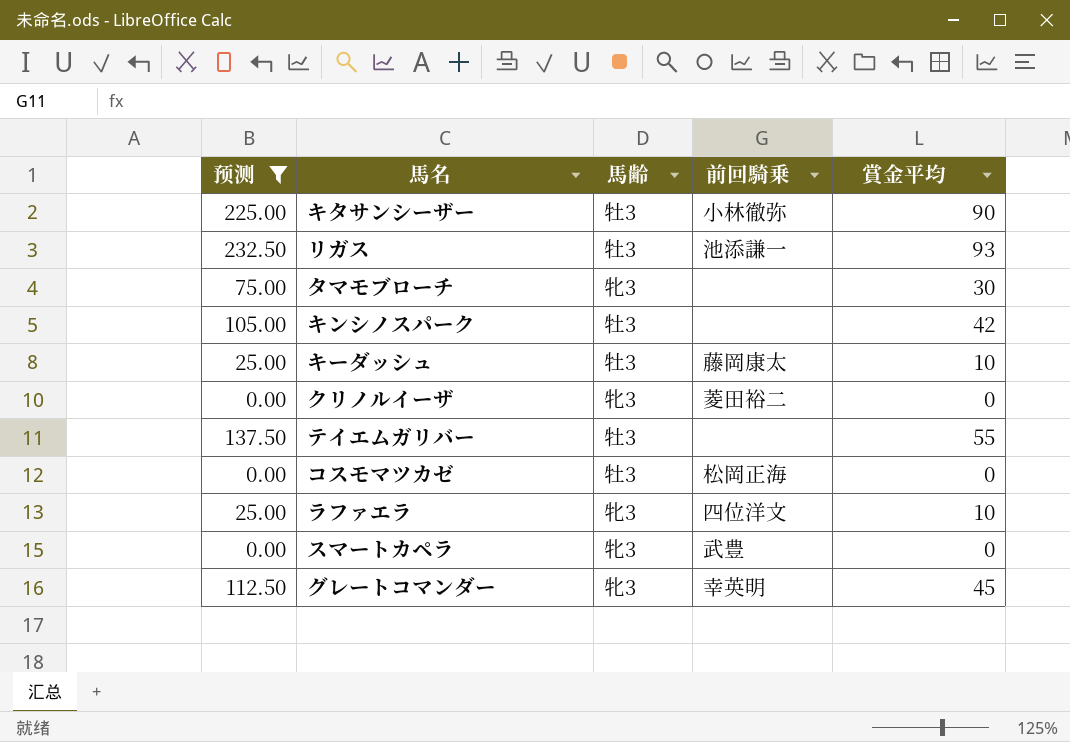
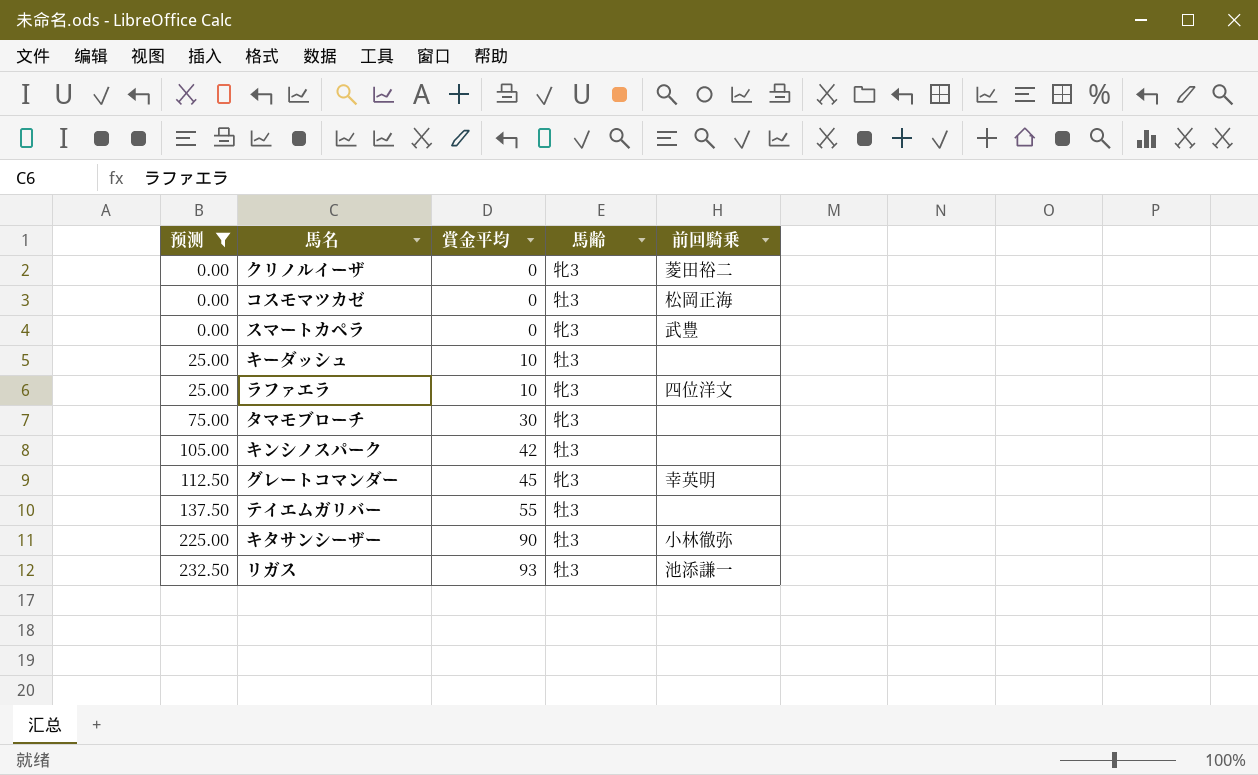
row order: none -> 预测 ascending
column 賞金平均 | position: 5 -> 3
キーダッシュ | 前回騎乗: 藤岡康太 -> none

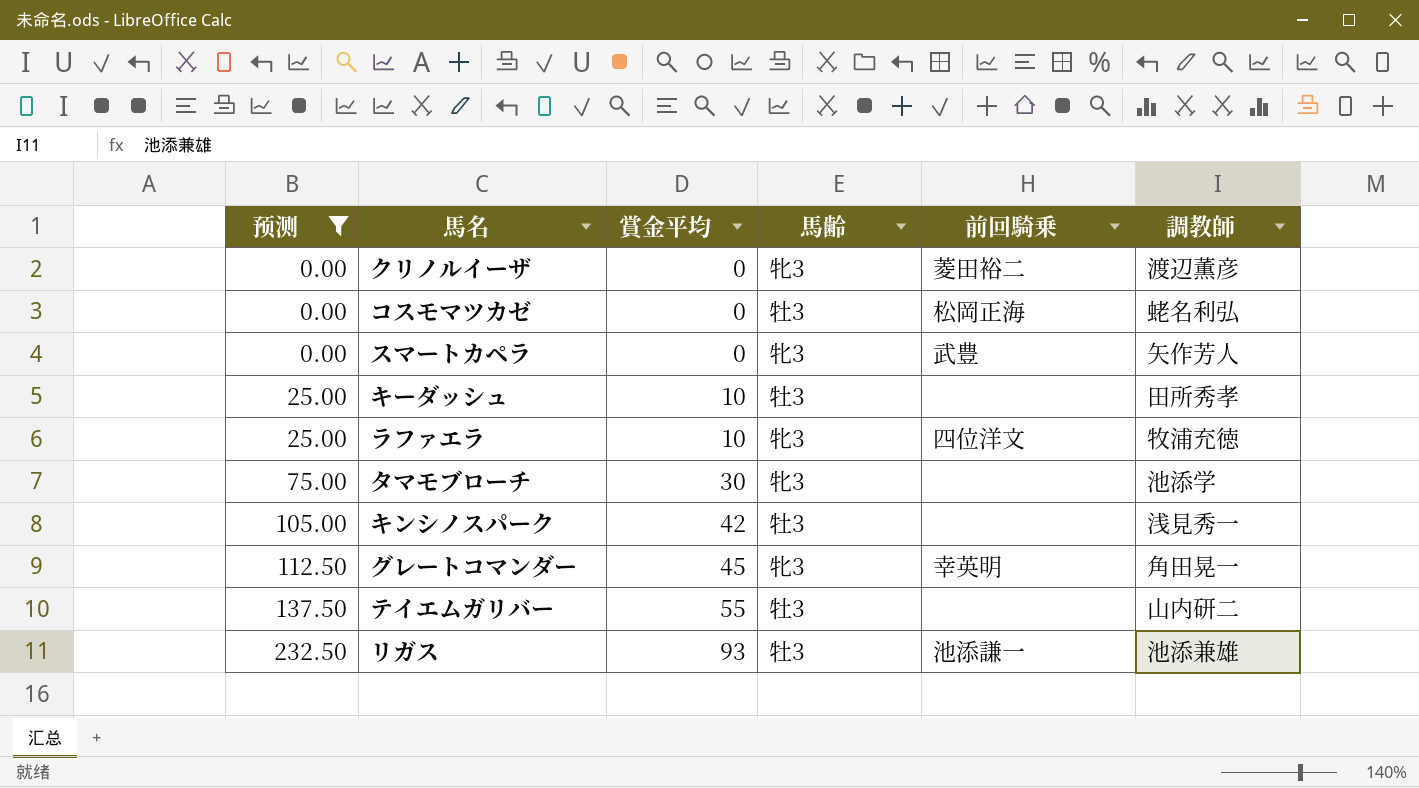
column 調教師 | position: none -> 6
row キタサンシーザー: 225.00 | 90 | 牡3 | 小林徹弥 -> none

